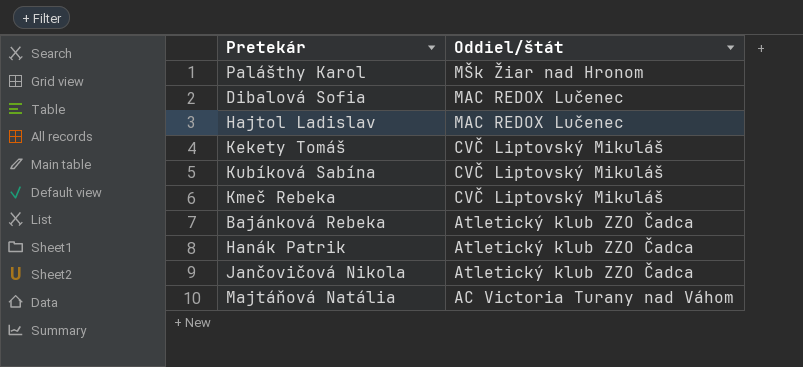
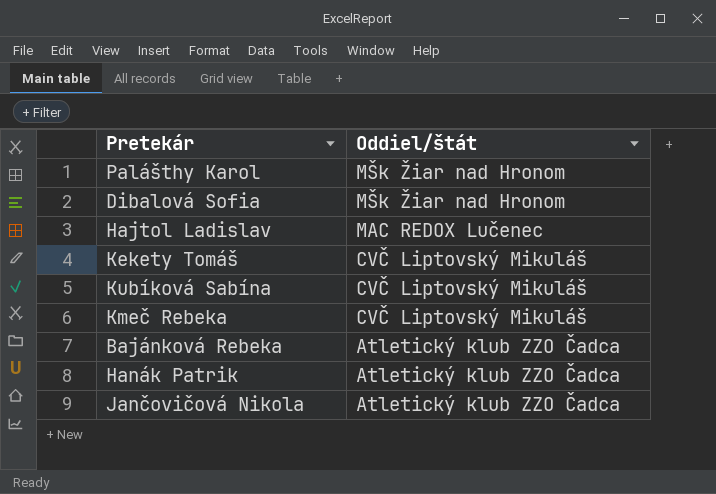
row Majtáňová Natália: AC Victoria Turany nad Váhom -> none
Dibalová Sofia | Oddiel/štát: MAC REDOX Lučenec -> MŠk Žiar nad Hronom

